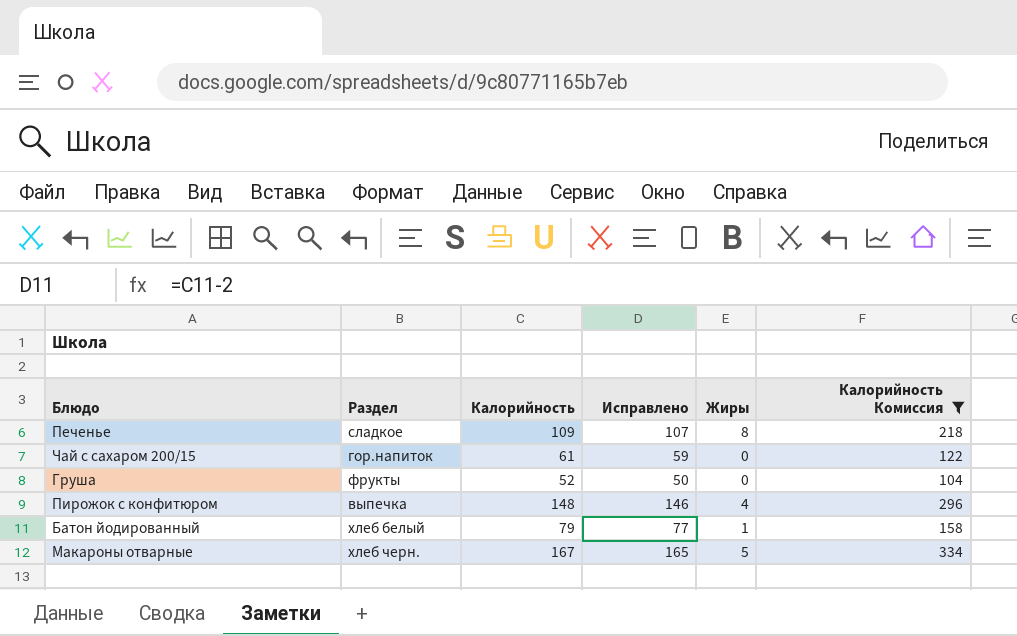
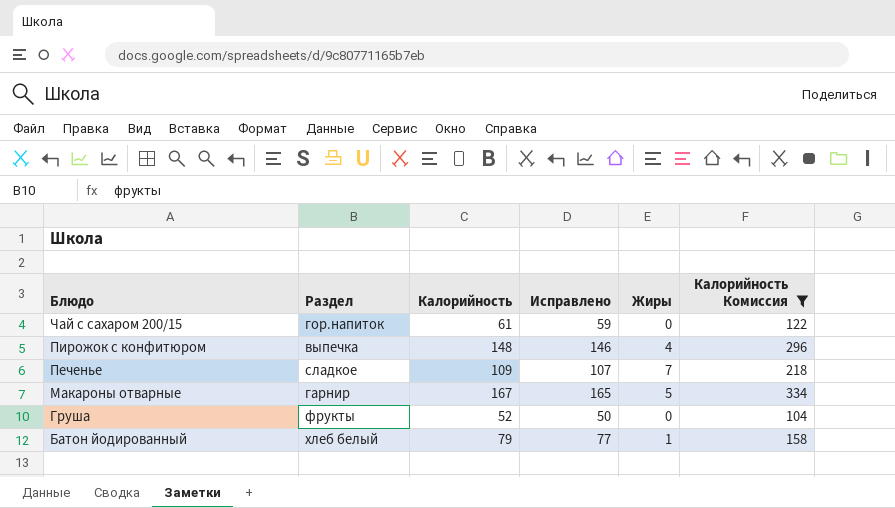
row order: none -> Блюдо descending
Печенье | Жиры: 8 -> 7
Макароны отварные | Раздел: хлеб черн. -> гарнир

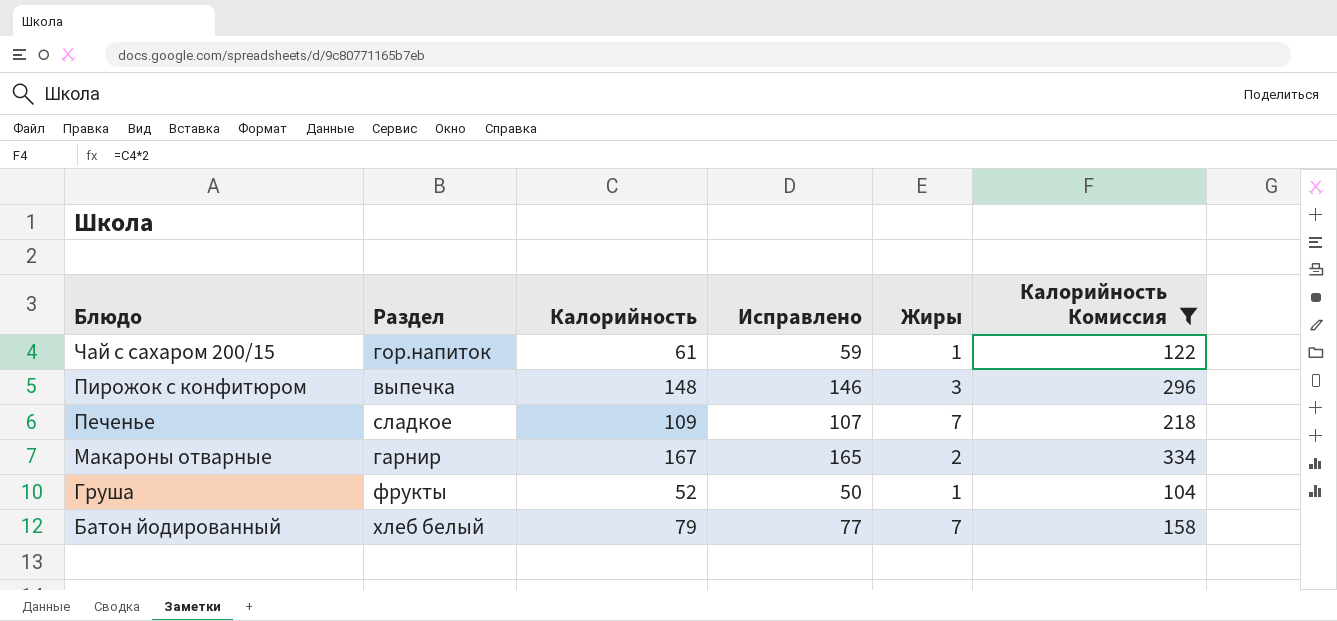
Чай с сахаром 200/15 | Жиры: 0 -> 1
Пирожок с конфитюром | Жиры: 4 -> 3
Макароны отварные | Жиры: 5 -> 2
Груша | Жиры: 0 -> 1
Батон йодированный | Жиры: 1 -> 7

